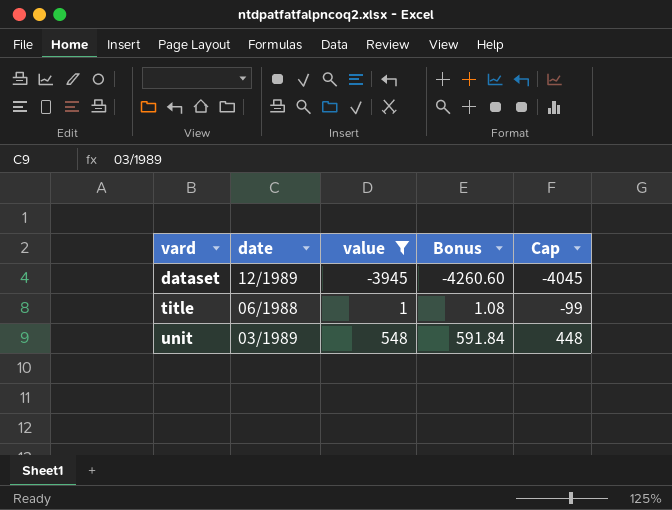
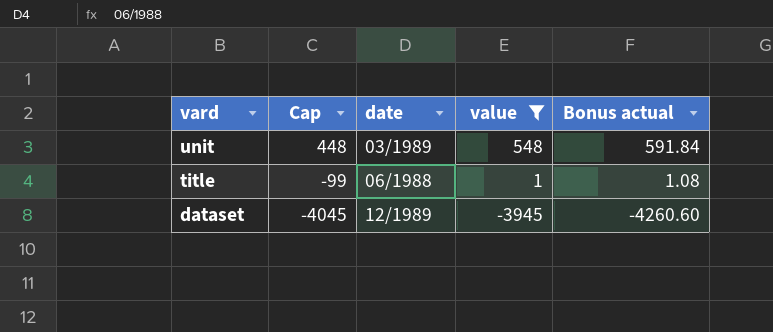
row order: vard ascending -> vard descending
column Cap | position: 5 -> 2
column name: Bonus -> Bonus actual

